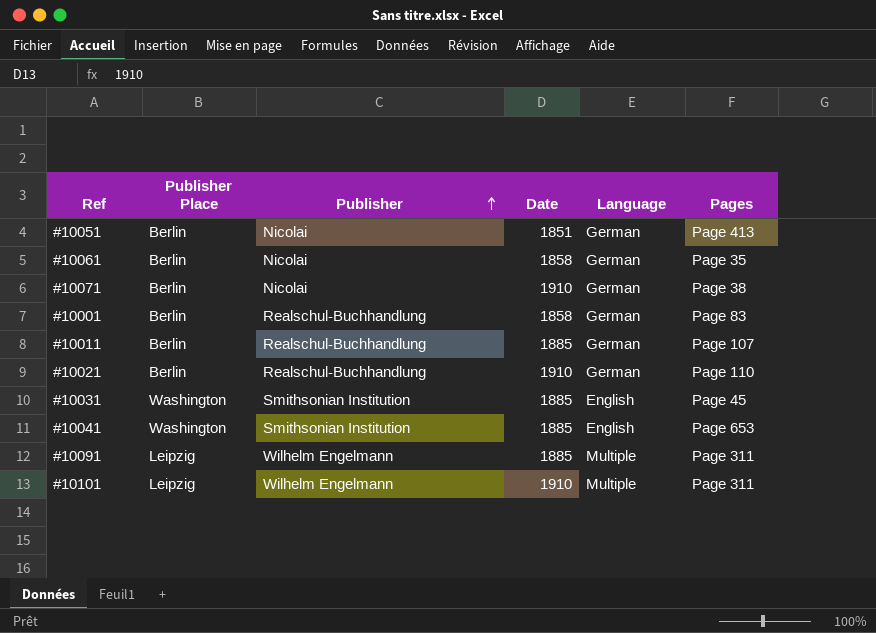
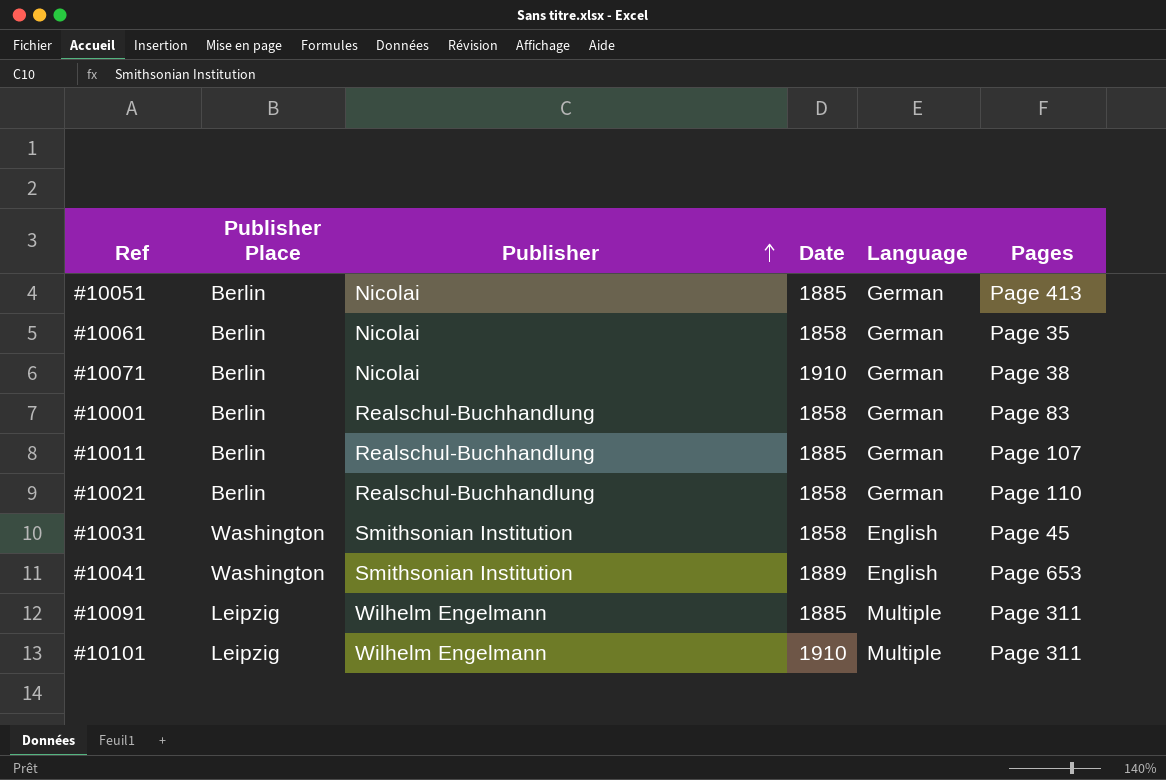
#10051 | Date: 1851 -> 1885
#10021 | Date: 1910 -> 1858
#10031 | Date: 1885 -> 1858
#10041 | Date: 1885 -> 1889

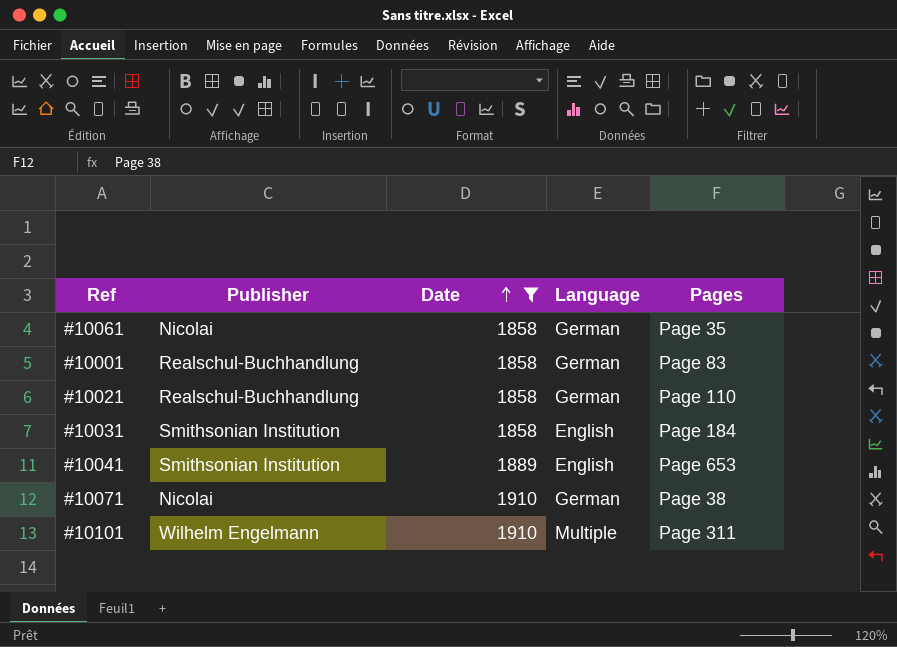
filter: none -> Date != 1885
row order: Publisher ascending -> Date ascending
column Publisher Place | position: 2 -> none
#10031 | Pages: Page 45 -> Page 184

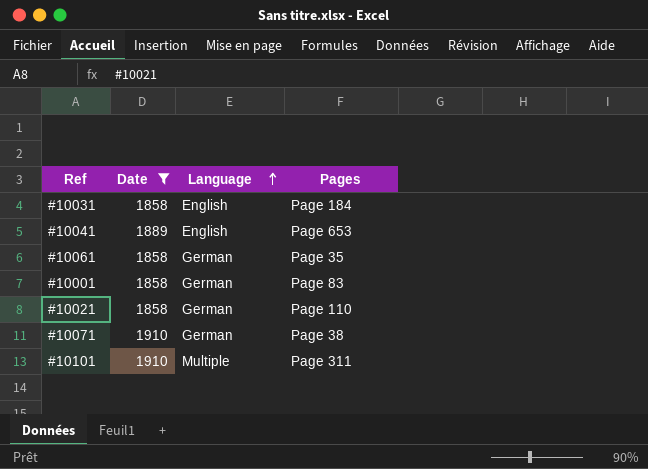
row order: Date ascending -> Language ascending
column Publisher | position: 2 -> none

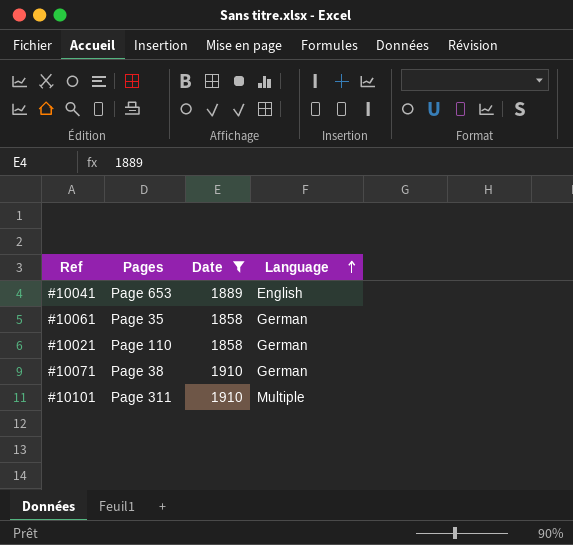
column Pages | position: 4 -> 2
row #10031: 1858 | English | Page 184 -> none
row #10001: 1858 | German | Page 83 -> none

